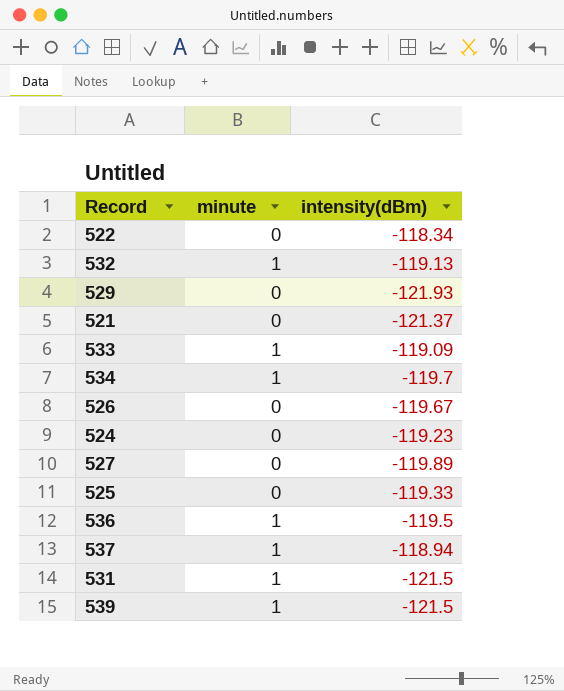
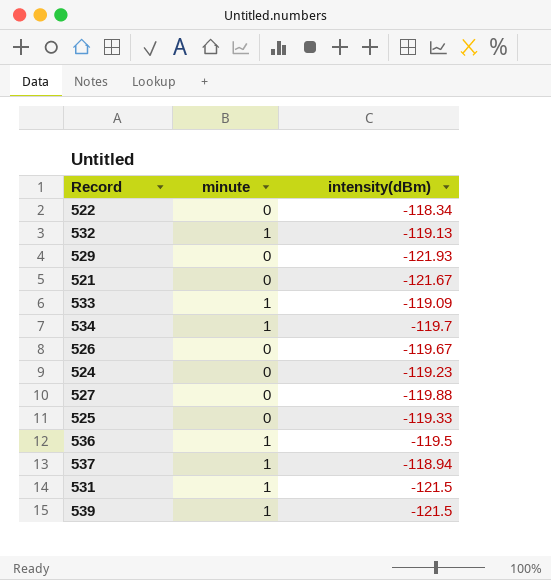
521 | intensity(dBm): -121.37 -> -121.67
527 | intensity(dBm): -119.89 -> -119.88

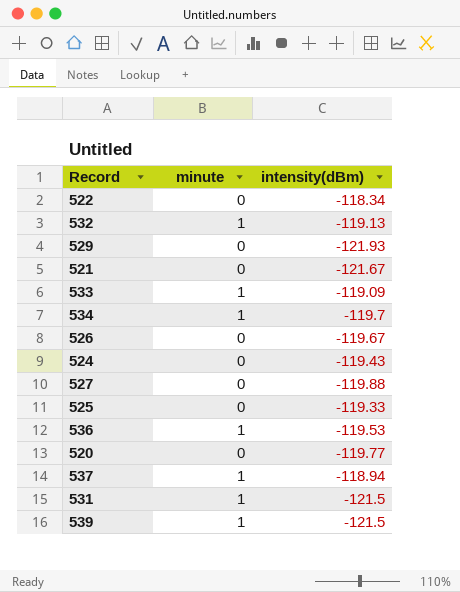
524 | intensity(dBm): -119.23 -> -119.43
536 | intensity(dBm): -119.5 -> -119.53
row 520: none -> 0 | -119.77

